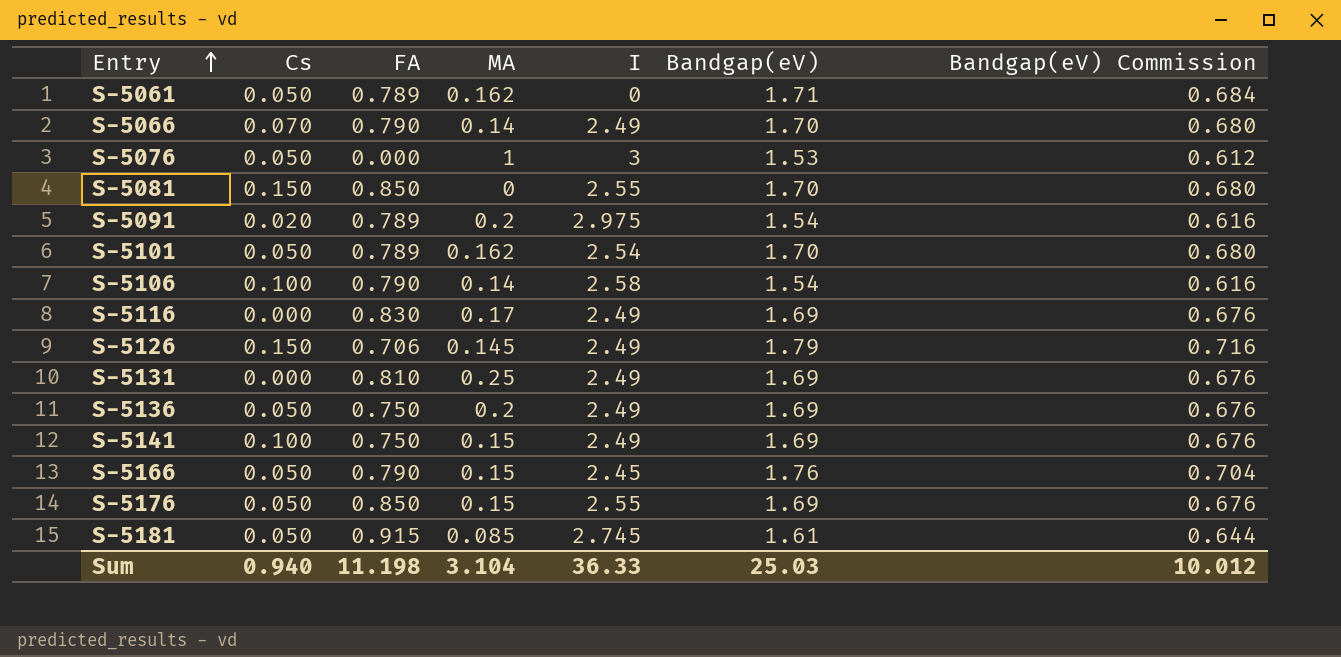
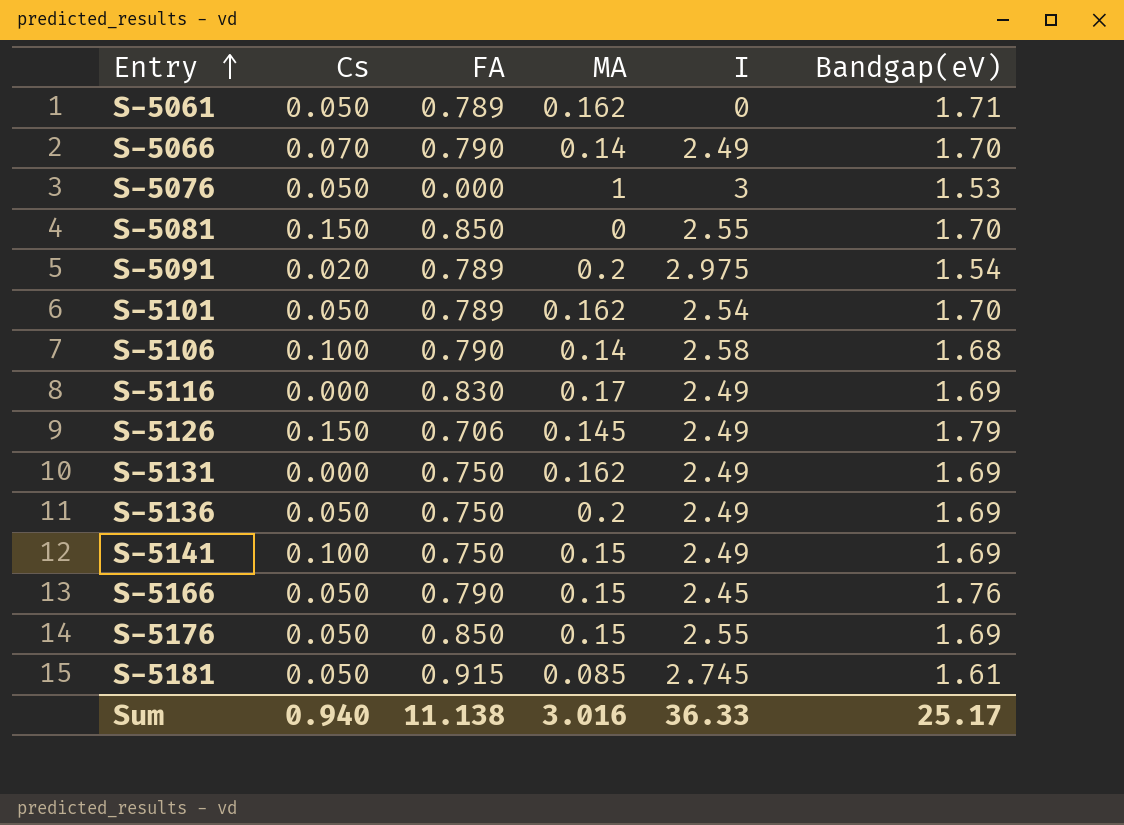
column Bandgap(eV) Commission | formula: [Bandgap(eV)] * 0.4 -> none
S-5106 | Bandgap(eV): 1.54 -> 1.68
S-5131 | FA: 0.810 -> 0.750
S-5131 | MA: 0.25 -> 0.162
Sum | FA: 11.198 -> 11.138
Sum | MA: 3.104 -> 3.016
Sum | Bandgap(eV): 25.03 -> 25.17

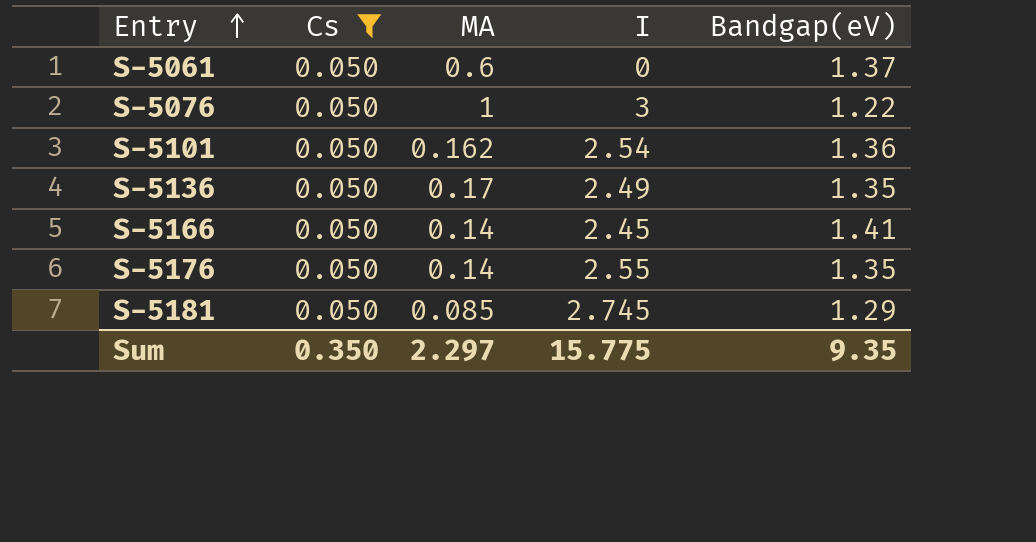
filter: none -> Cs = 0.050
column FA | position: 3 -> none
S-5061 | MA: 0.162 -> 0.6
S-5061 | Bandgap(eV): 1.71 -> 1.37
S-5076 | Bandgap(eV): 1.53 -> 1.22
S-5101 | Bandgap(eV): 1.70 -> 1.36
S-5136 | MA: 0.2 -> 0.17
S-5136 | Bandgap(eV): 1.69 -> 1.35
S-5166 | MA: 0.15 -> 0.14
S-5166 | Bandgap(eV): 1.76 -> 1.41
S-5176 | MA: 0.15 -> 0.14
S-5176 | Bandgap(eV): 1.69 -> 1.35
S-5181 | Bandgap(eV): 1.61 -> 1.29
Sum | Cs: 0.940 -> 0.350
Sum | MA: 3.016 -> 2.297
Sum | I: 36.33 -> 15.775
Sum | Bandgap(eV): 25.17 -> 9.35

